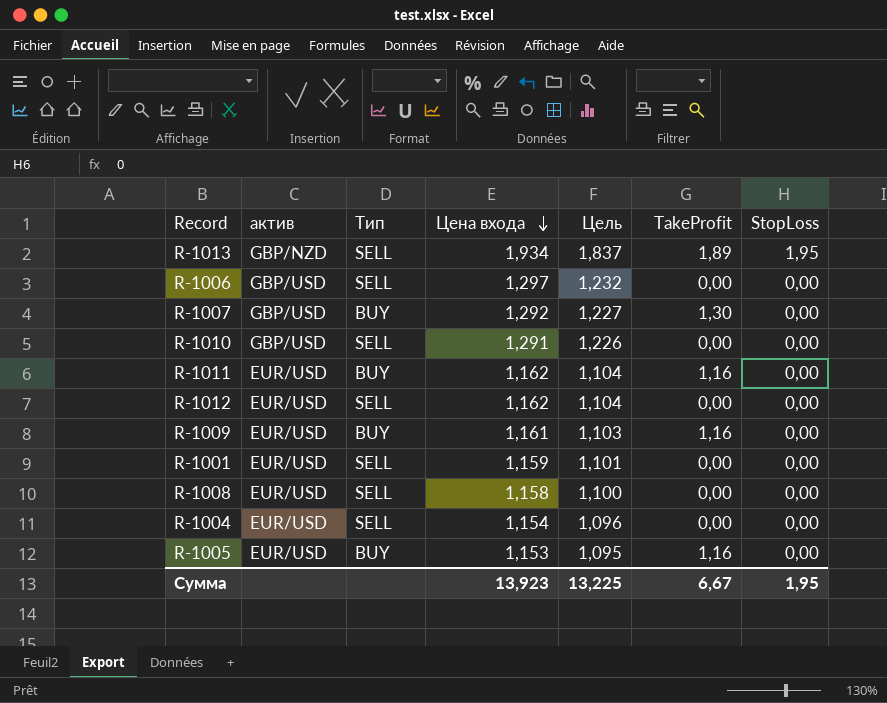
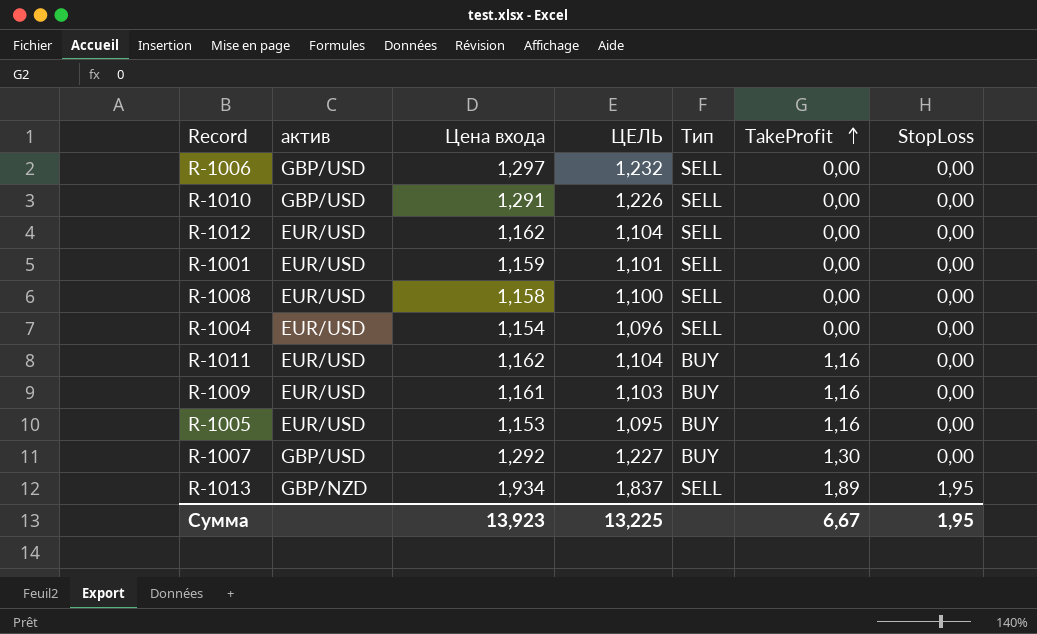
row order: Цена входа descending -> TakeProfit ascending
column name: Цель -> ЦЕЛЬ
column Тип | position: 3 -> 5

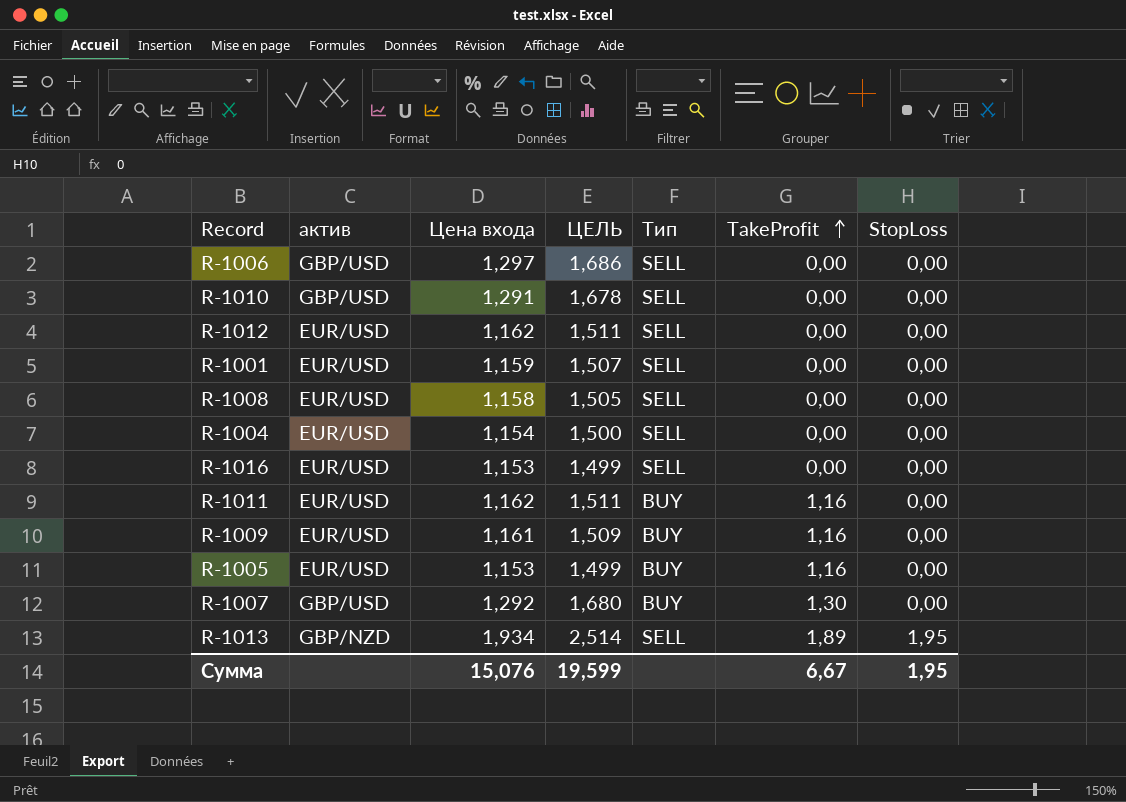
column ЦЕЛЬ | formula: [Цена входа] * 0,95 -> [Цена входа] * 1,3
row R-1016: none -> EUR/USD | 1,153 | 1,499 | SELL | 0,00 | 0,00
Сумма | Цена входа: 13,923 -> 15,076
Сумма | ЦЕЛЬ: 13,225 -> 19,599

